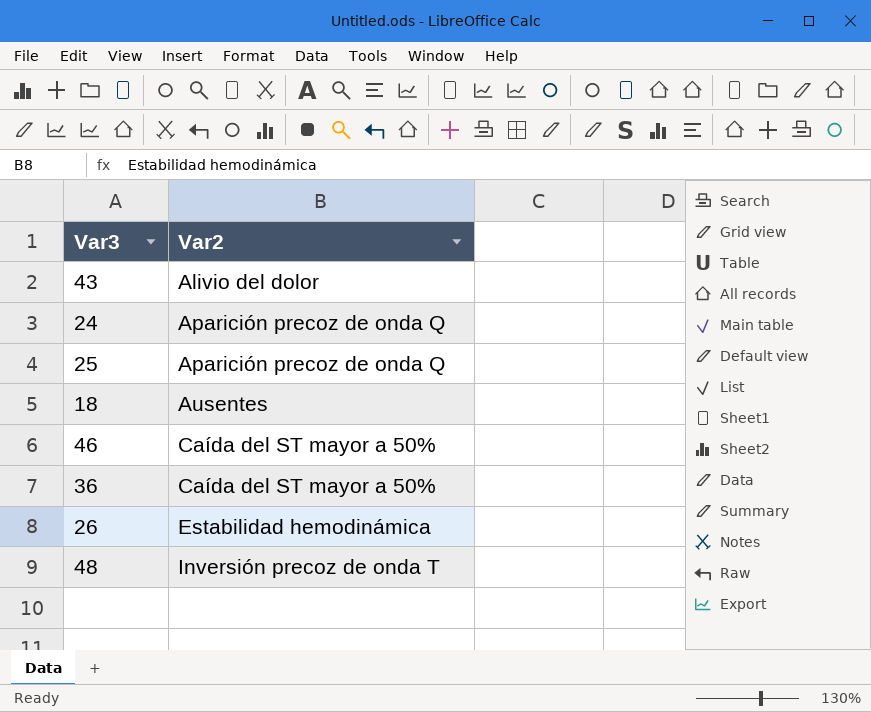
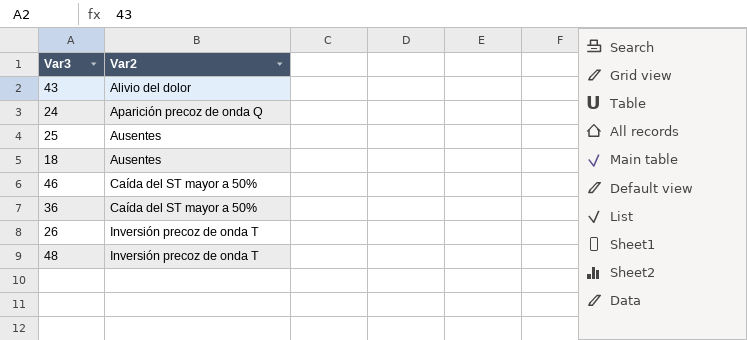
25 | Var2: Aparición precoz de onda Q -> Ausentes
26 | Var2: Estabilidad hemodinámica -> Inversión precoz de onda T

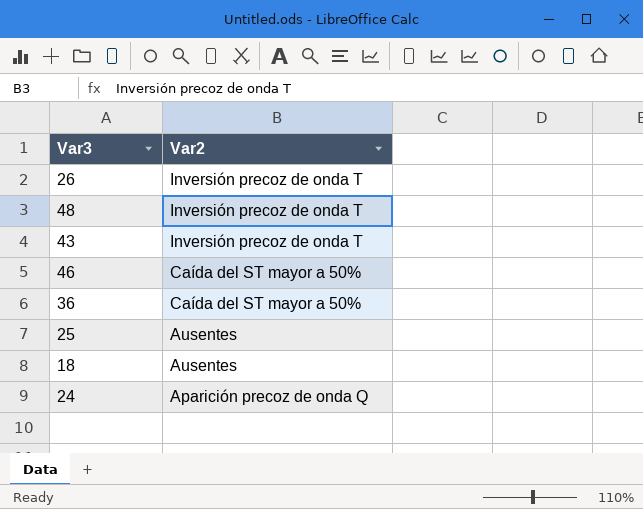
row order: Var2 ascending -> Var2 descending
43 | Var2: Alivio del dolor -> Inversión precoz de onda T

